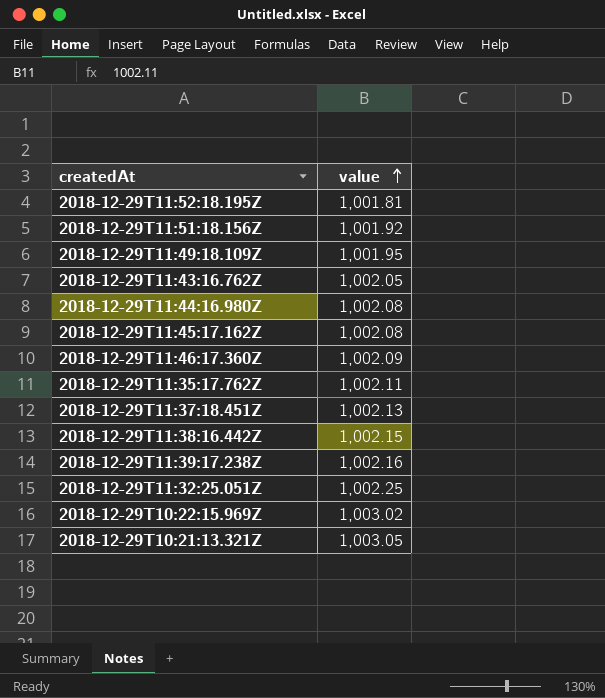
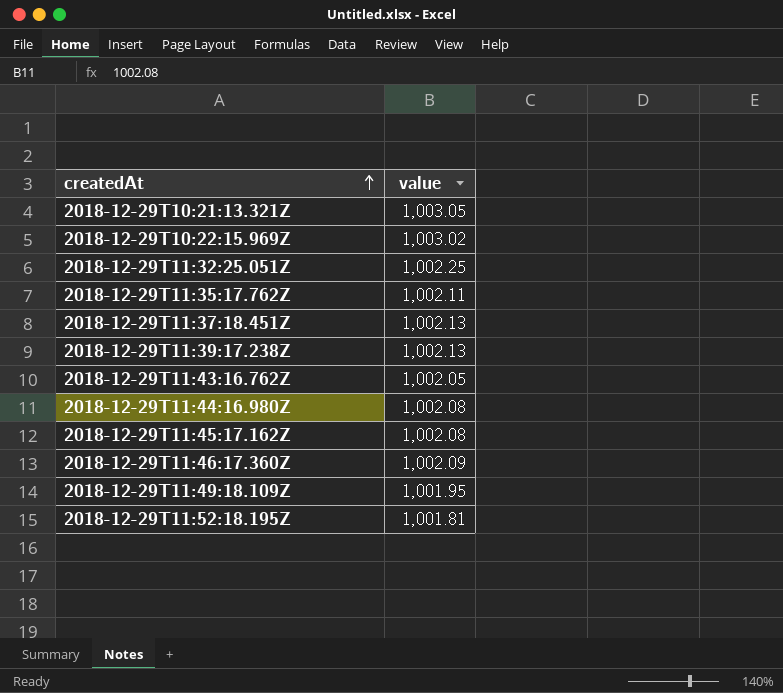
row order: value ascending -> createdAt ascending
row 2018-12-29T11:51:18.156Z: 1,001.92 -> none
row 2018-12-29T11:38:16.442Z: 1,002.15 -> none
2018-12-29T11:39:17.238Z | value: 1,002.16 -> 1,002.13

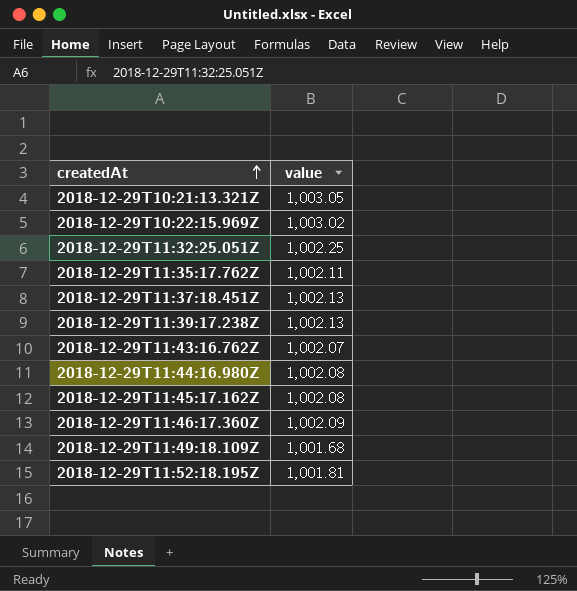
2018-12-29T11:43:16.762Z | value: 1,002.05 -> 1,002.07
2018-12-29T11:49:18.109Z | value: 1,001.95 -> 1,001.68

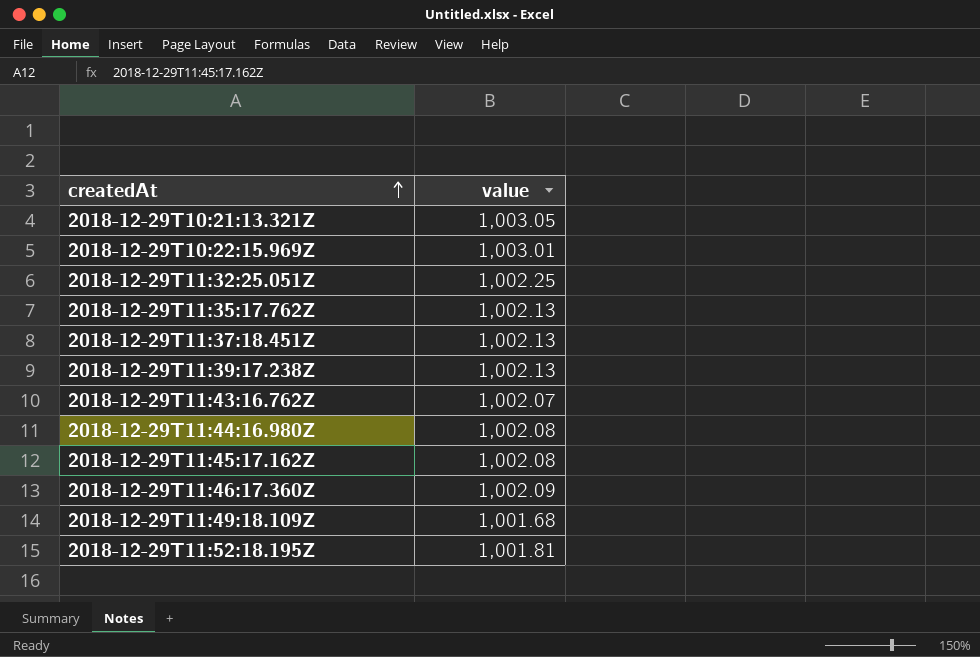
2018-12-29T10:22:15.969Z | value: 1,003.02 -> 1,003.01
2018-12-29T11:35:17.762Z | value: 1,002.11 -> 1,002.13

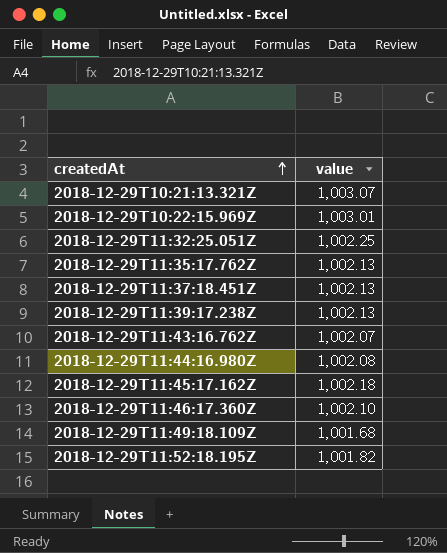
2018-12-29T10:21:13.321Z | value: 1,003.05 -> 1,003.07
2018-12-29T11:45:17.162Z | value: 1,002.08 -> 1,002.18
2018-12-29T11:46:17.360Z | value: 1,002.09 -> 1,002.10
2018-12-29T11:52:18.195Z | value: 1,001.81 -> 1,001.82

